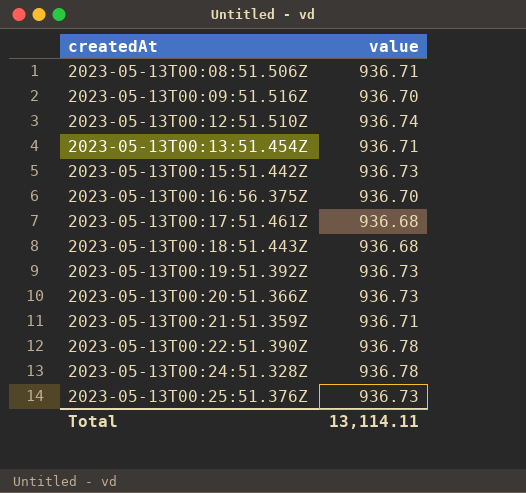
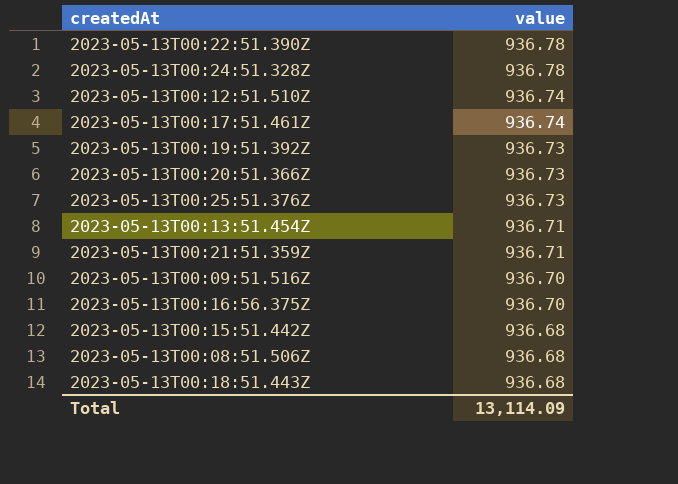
row order: createdAt ascending -> value descending
2023-05-13T00:17:51.461Z | value: 936.68 -> 936.74
2023-05-13T00:15:51.442Z | value: 936.73 -> 936.68
2023-05-13T00:08:51.506Z | value: 936.71 -> 936.68
Total | value: 13,114.11 -> 13,114.09

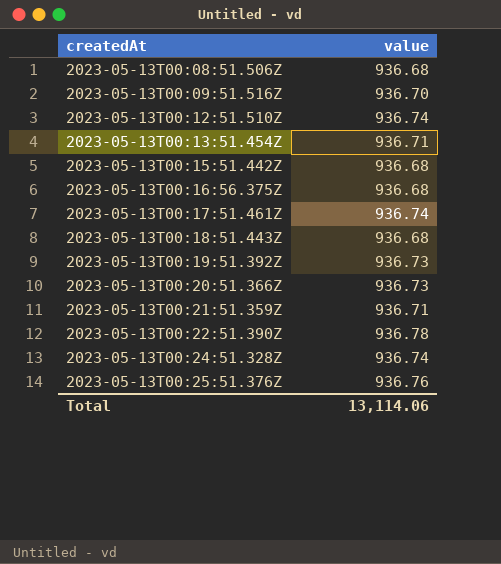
row order: value descending -> createdAt ascending
2023-05-13T00:16:56.375Z | value: 936.70 -> 936.68
2023-05-13T00:24:51.328Z | value: 936.78 -> 936.74
2023-05-13T00:25:51.376Z | value: 936.73 -> 936.76
Total | value: 13,114.09 -> 13,114.06

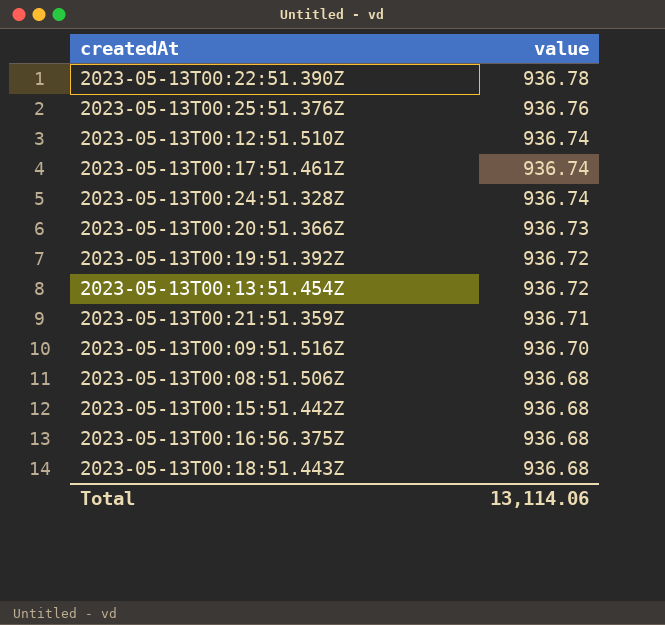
row order: createdAt ascending -> value descending
2023-05-13T00:19:51.392Z | value: 936.73 -> 936.72
2023-05-13T00:13:51.454Z | value: 936.71 -> 936.72

